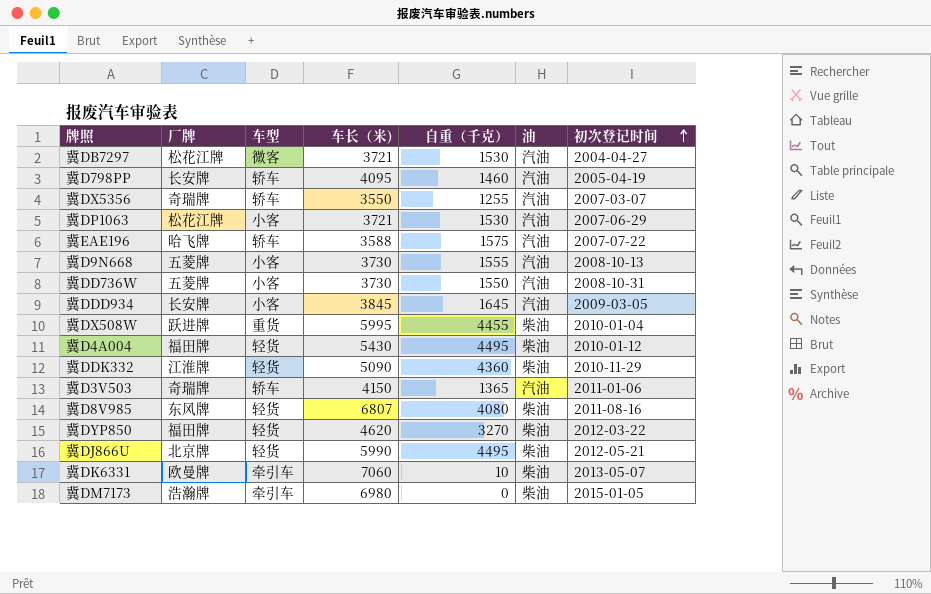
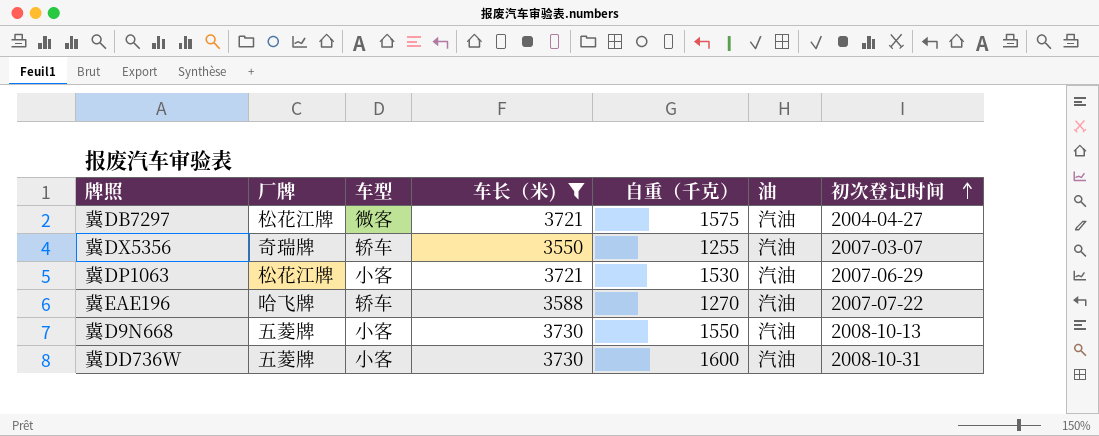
filter: none -> 车长（米) <= 3730
冀DB7297 | 自重（千克）: 1530 -> 1575
冀EAE196 | 自重（千克）: 1575 -> 1270
冀D9N668 | 自重（千克）: 1555 -> 1550
冀DD736W | 自重（千克）: 1550 -> 1600

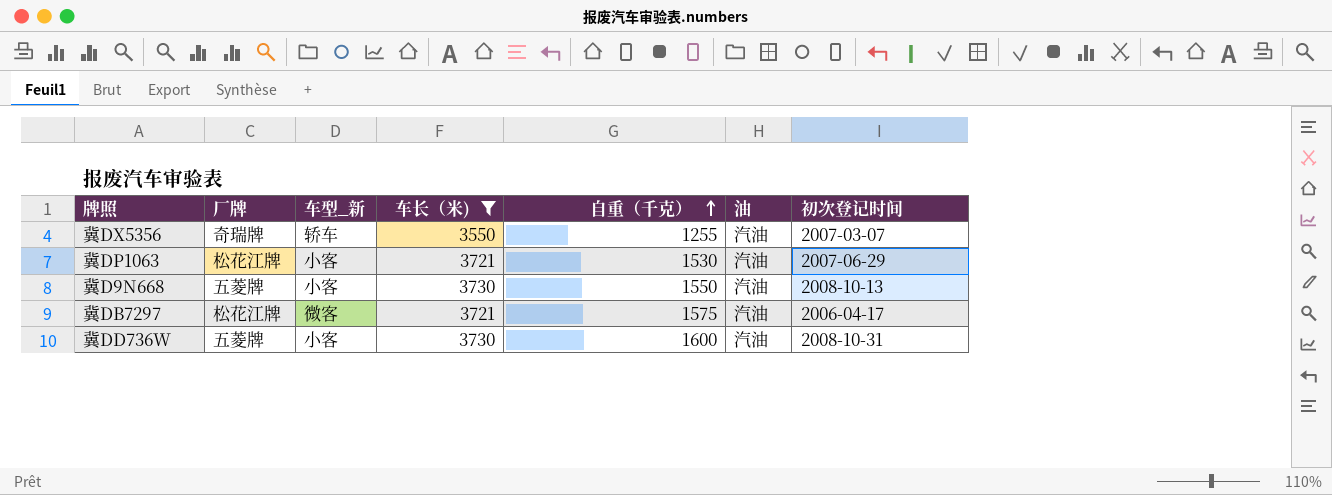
row order: 初次登记时间 ascending -> 自重（千克） ascending
column name: 车型 -> 车型_新
row 冀EAE196: 哈飞牌 | 轿车 | 3588 | 1270 | 汽油 | 2007-07-22 -> none
冀DB7297 | 初次登记时间: 2004-04-27 -> 2006-04-17

